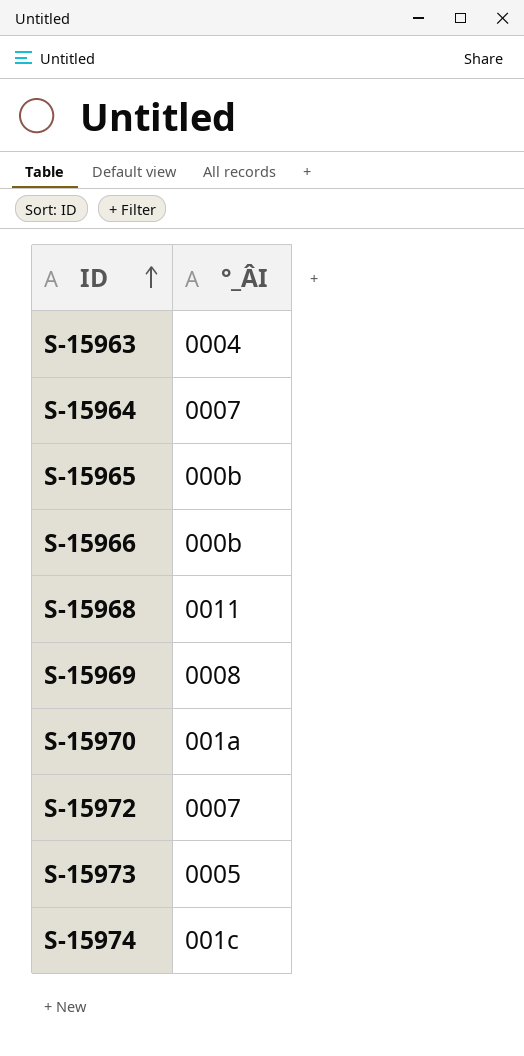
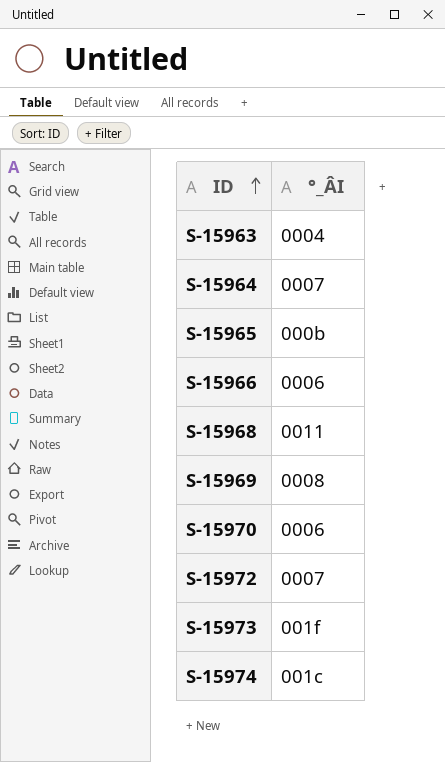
S-15966 | °_ÂI: 000b -> 0006
S-15970 | °_ÂI: 001a -> 0006
S-15973 | °_ÂI: 0005 -> 001f

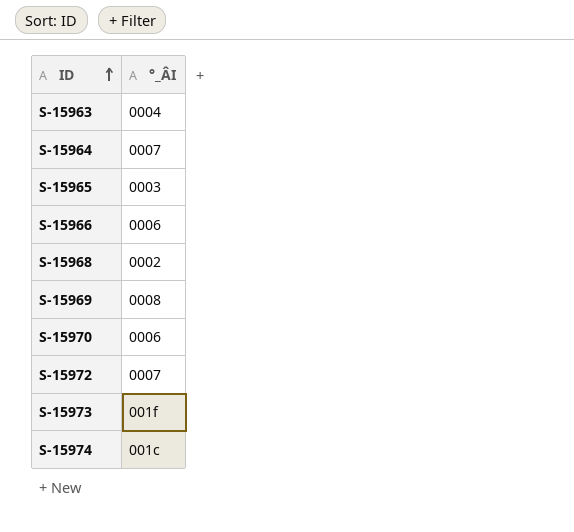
S-15965 | °_ÂI: 000b -> 0003
S-15968 | °_ÂI: 0011 -> 0002

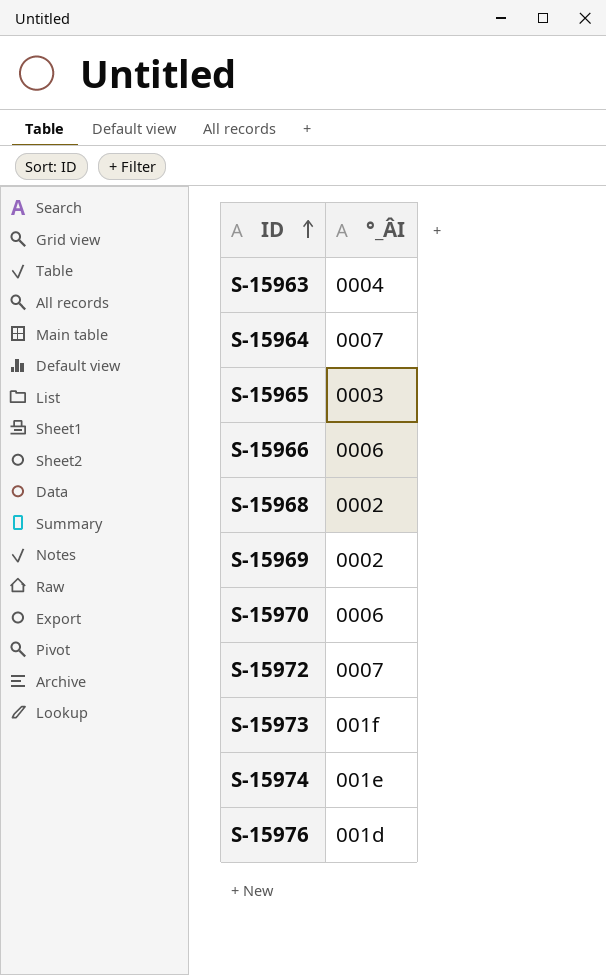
S-15969 | °_ÂI: 0008 -> 0002
S-15974 | °_ÂI: 001c -> 001e
row S-15976: none -> 001d

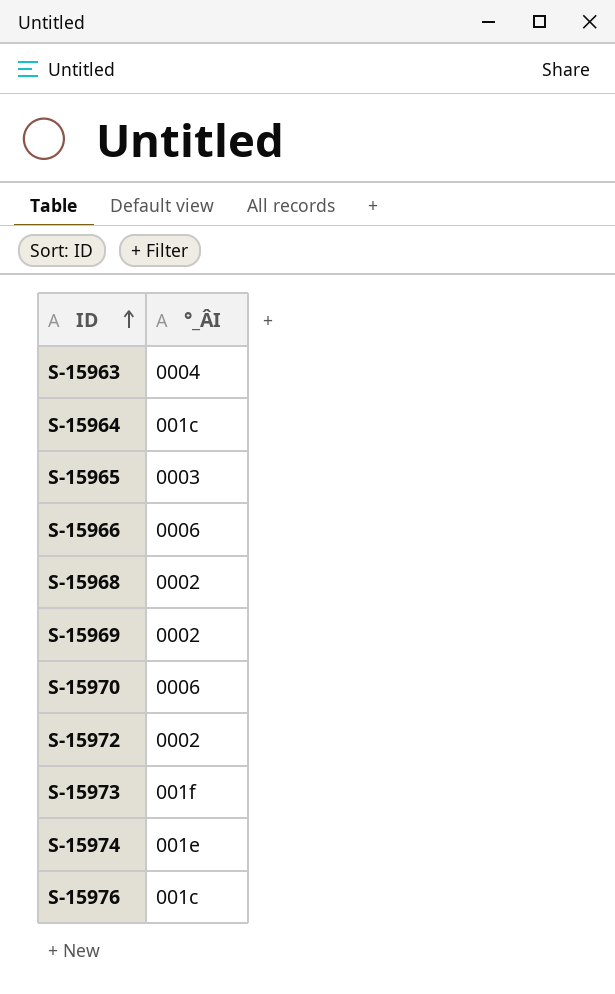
S-15964 | °_ÂI: 0007 -> 001c
S-15972 | °_ÂI: 0007 -> 0002
S-15976 | °_ÂI: 001d -> 001c

